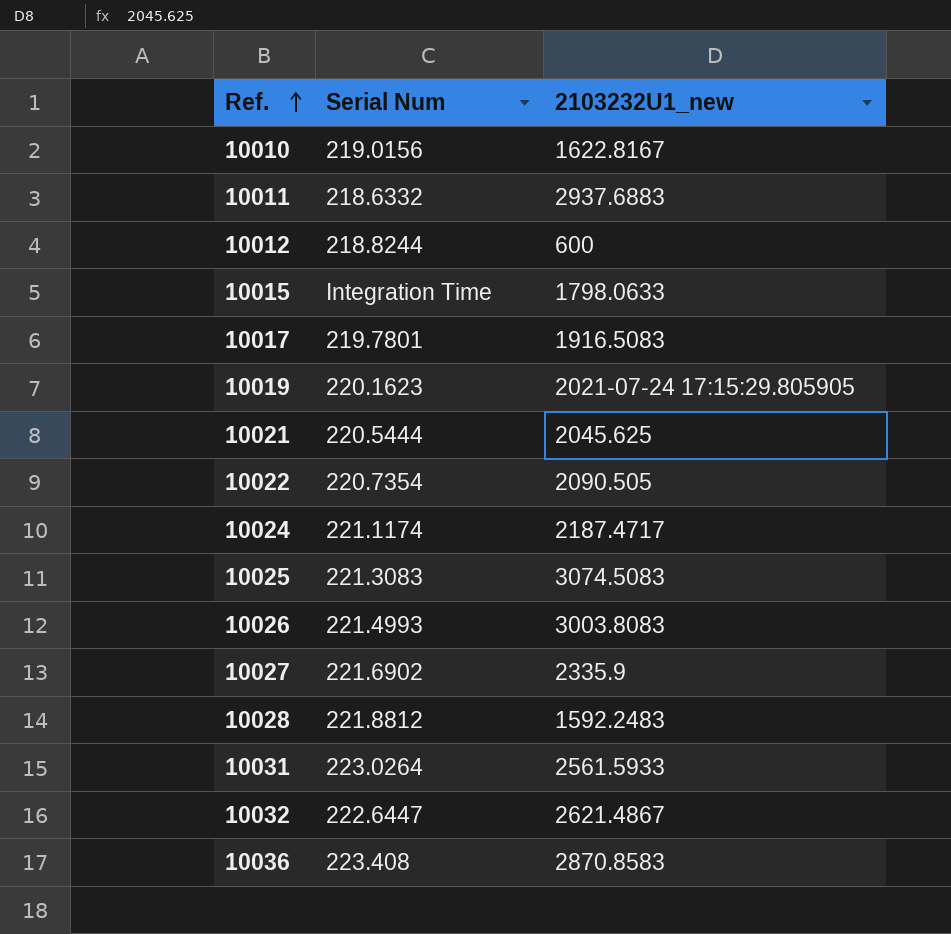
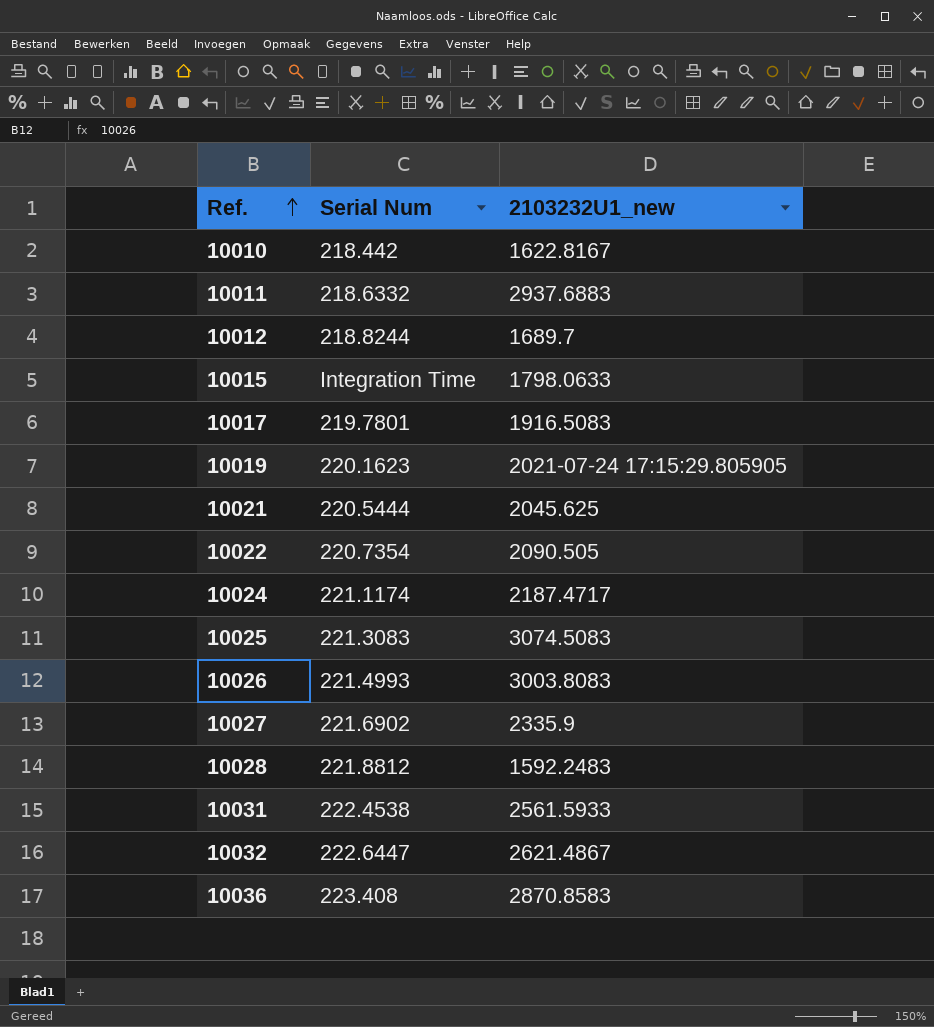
10010 | Serial Num: 219.0156 -> 218.442
10012 | 2103232U1_new: 600 -> 1689.7
10031 | Serial Num: 223.0264 -> 222.4538

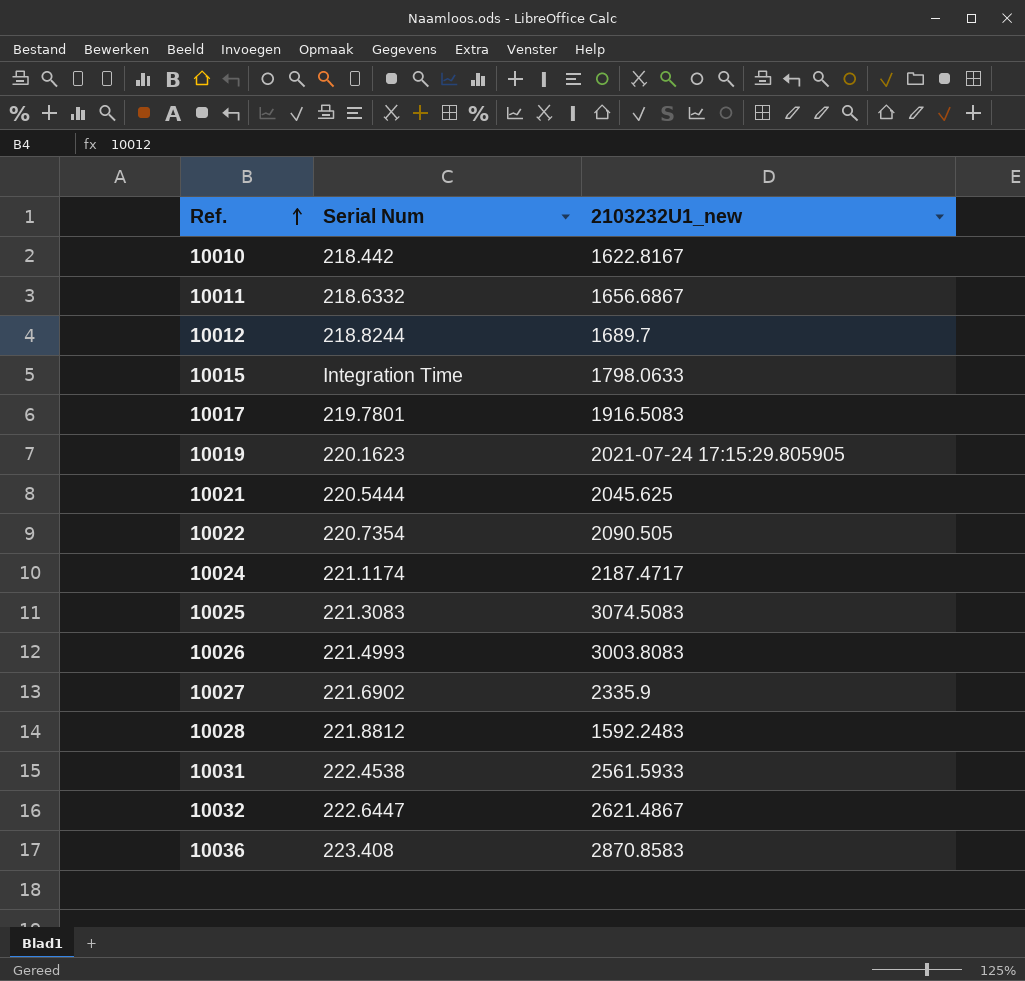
10011 | 2103232U1_new: 2937.6883 -> 1656.6867

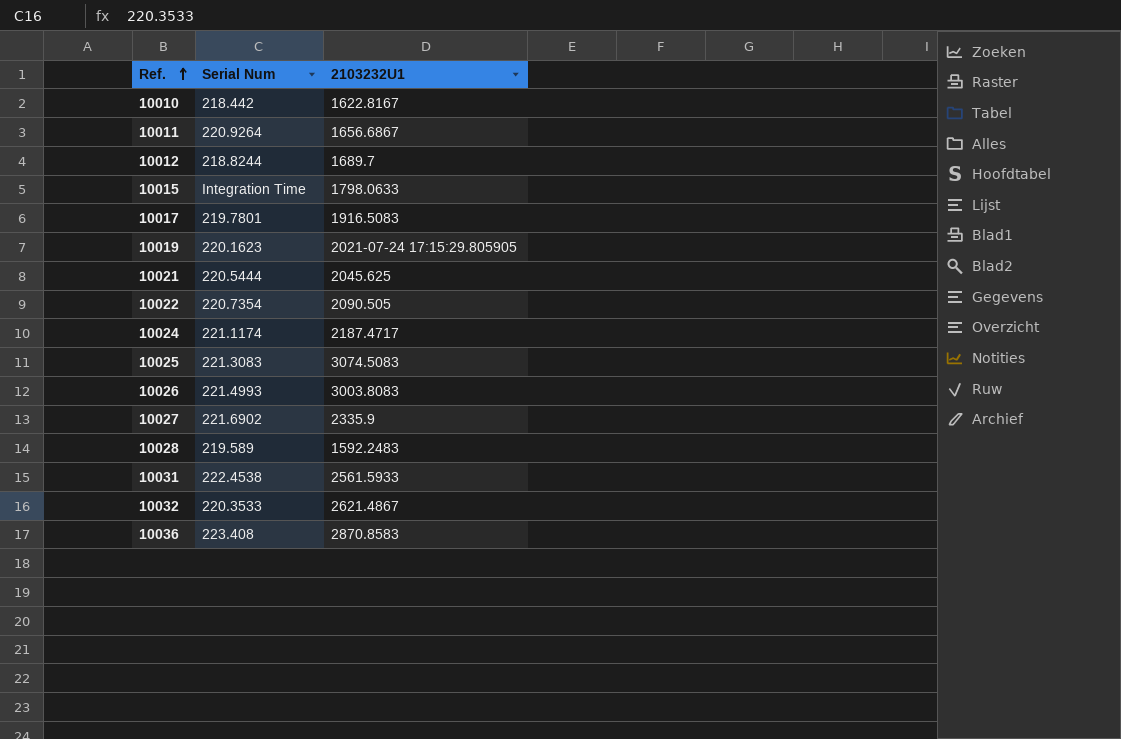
column name: 2103232U1_new -> 2103232U1
10011 | Serial Num: 218.6332 -> 220.9264
10028 | Serial Num: 221.8812 -> 219.589
10032 | Serial Num: 222.6447 -> 220.3533

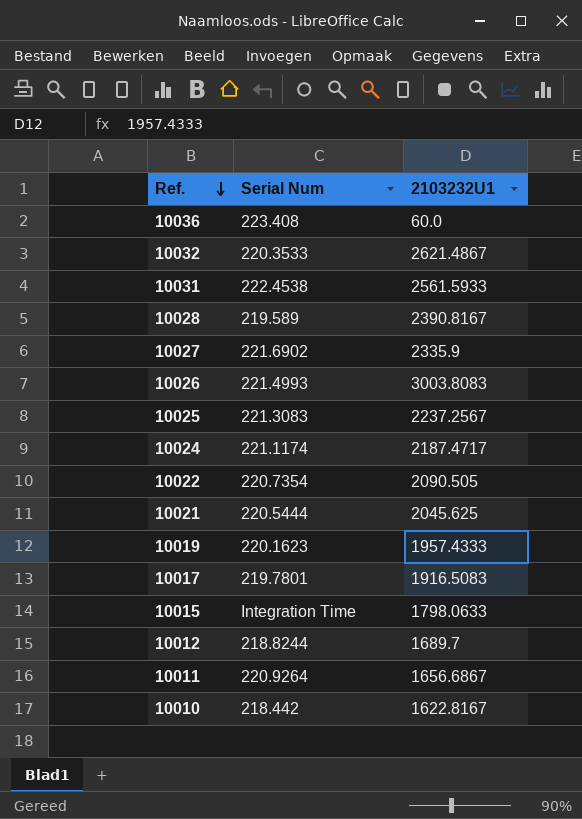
row order: Ref. ascending -> Ref. descending
10036 | 2103232U1: 2870.8583 -> 60.0
10028 | 2103232U1: 1592.2483 -> 2390.8167
10025 | 2103232U1: 3074.5083 -> 2237.2567
10019 | 2103232U1: 2021-07-24 17:15:29.805905 -> 1957.4333

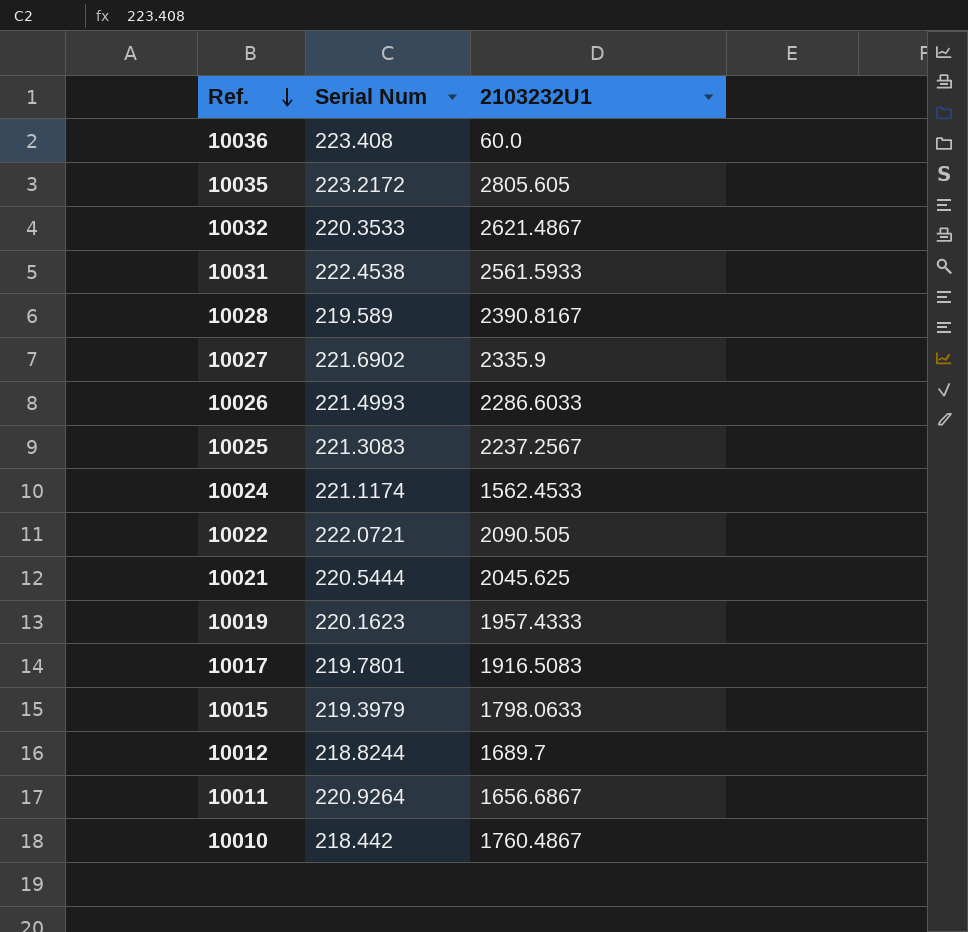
row 10035: none -> 223.2172 | 2805.605
10026 | 2103232U1: 3003.8083 -> 2286.6033
10024 | 2103232U1: 2187.4717 -> 1562.4533
10022 | Serial Num: 220.7354 -> 222.0721
10015 | Serial Num: Integration Time -> 219.3979
10010 | 2103232U1: 1622.8167 -> 1760.4867

